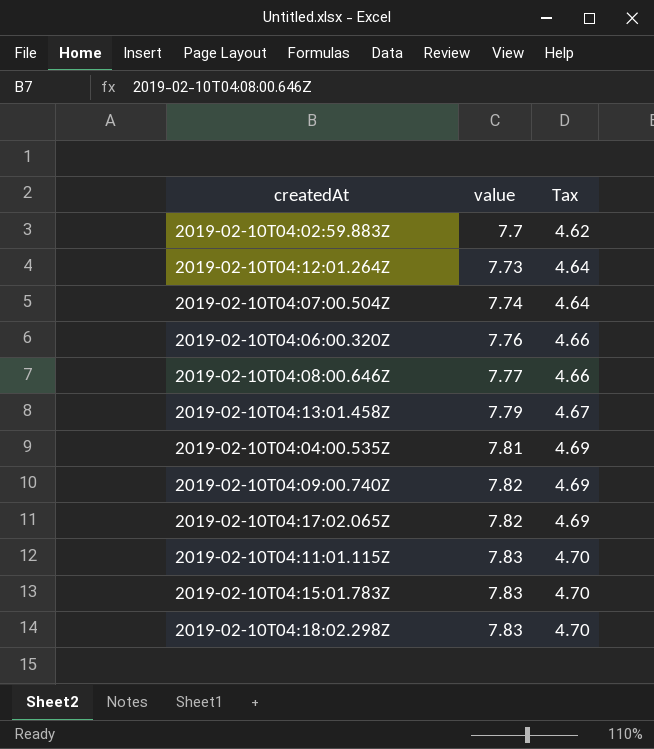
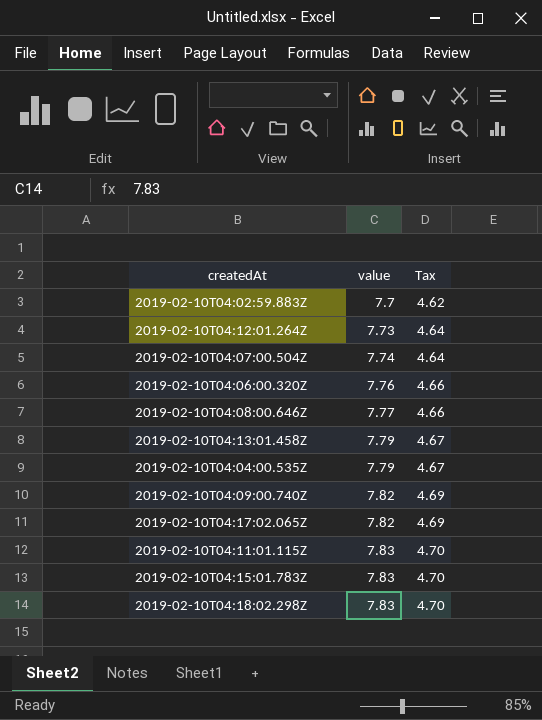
2019-02-10T04:04:00.535Z | value: 7.81 -> 7.79
2019-02-10T04:04:00.535Z | Tax: 4.69 -> 4.67

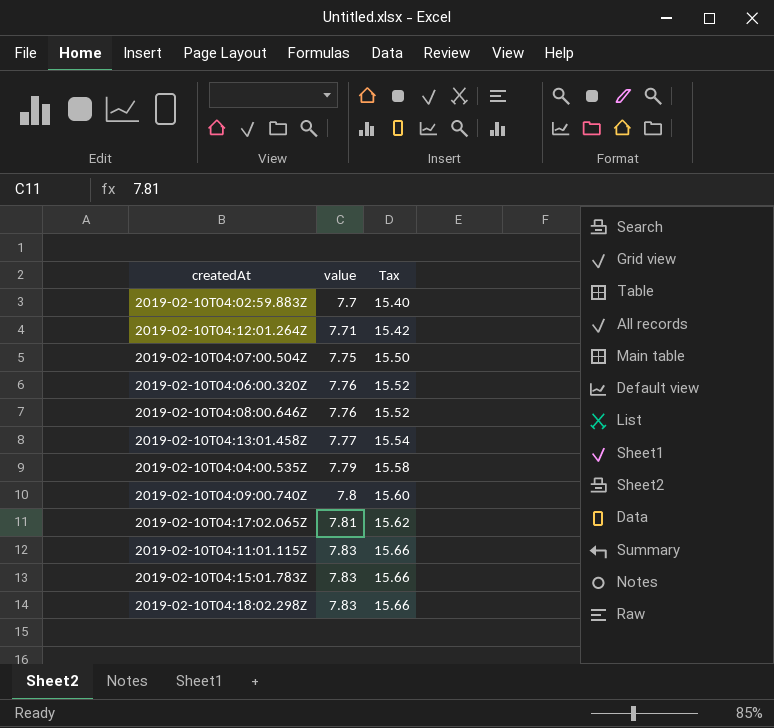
column Tax | formula: [value] * 0.6 -> [value] * 2
2019-02-10T04:12:01.264Z | value: 7.73 -> 7.71
2019-02-10T04:07:00.504Z | value: 7.74 -> 7.75
2019-02-10T04:08:00.646Z | value: 7.77 -> 7.76
2019-02-10T04:13:01.458Z | value: 7.79 -> 7.77
2019-02-10T04:09:00.740Z | value: 7.82 -> 7.8
2019-02-10T04:17:02.065Z | value: 7.82 -> 7.81

